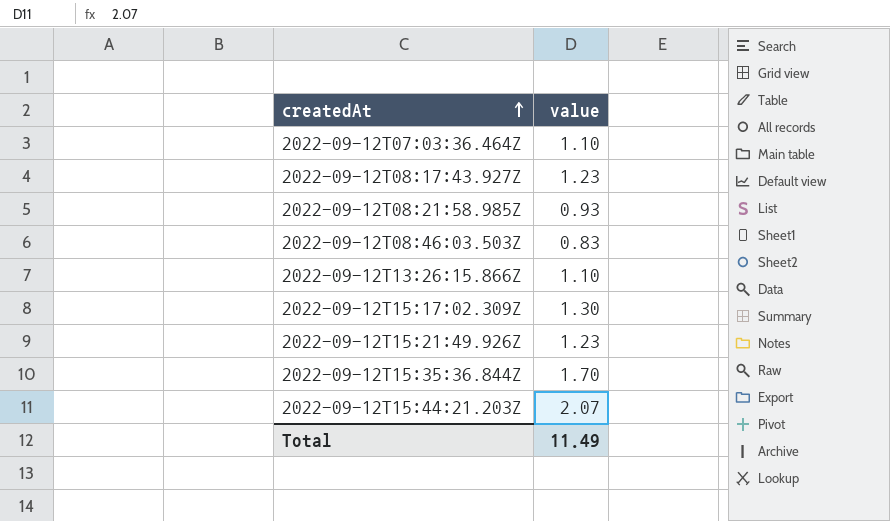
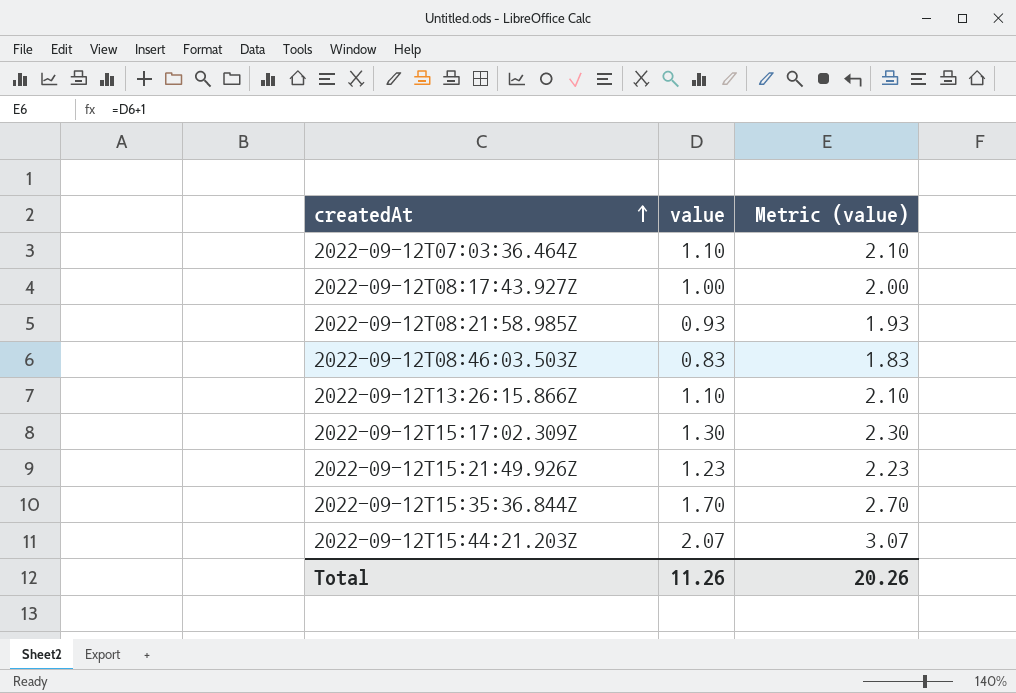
column Metric (value) | formula: none -> [value] + 1
2022-09-12T08:17:43.927Z | value: 1.23 -> 1.00
Total | value: 11.49 -> 11.26

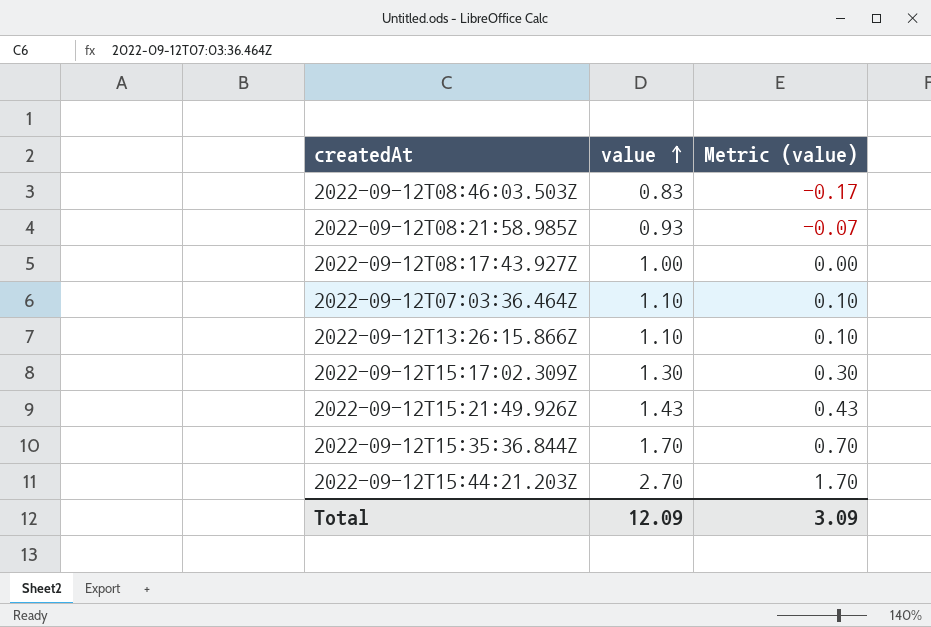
row order: createdAt ascending -> value ascending
column Metric (value) | formula: [value] + 1 -> [value] - 1
2022-09-12T15:21:49.926Z | value: 1.23 -> 1.43
2022-09-12T15:44:21.203Z | value: 2.07 -> 2.70
Total | value: 11.26 -> 12.09
Total | Metric (value): 20.26 -> 3.09

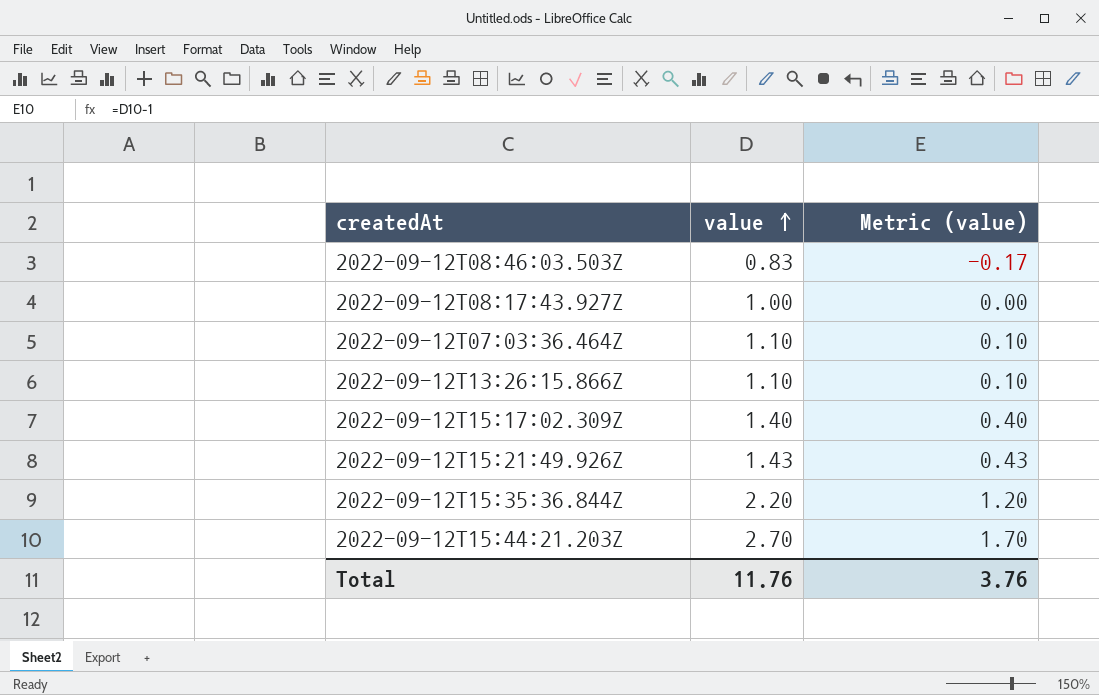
row 2022-09-12T08:21:58.985Z: 0.93 | -0.07 -> none
2022-09-12T15:17:02.309Z | value: 1.30 -> 1.40
2022-09-12T15:17:02.309Z | Metric (value): 0.30 -> 0.40
2022-09-12T15:35:36.844Z | value: 1.70 -> 2.20
2022-09-12T15:35:36.844Z | Metric (value): 0.70 -> 1.20
Total | value: 12.09 -> 11.76
Total | Metric (value): 3.09 -> 3.76

